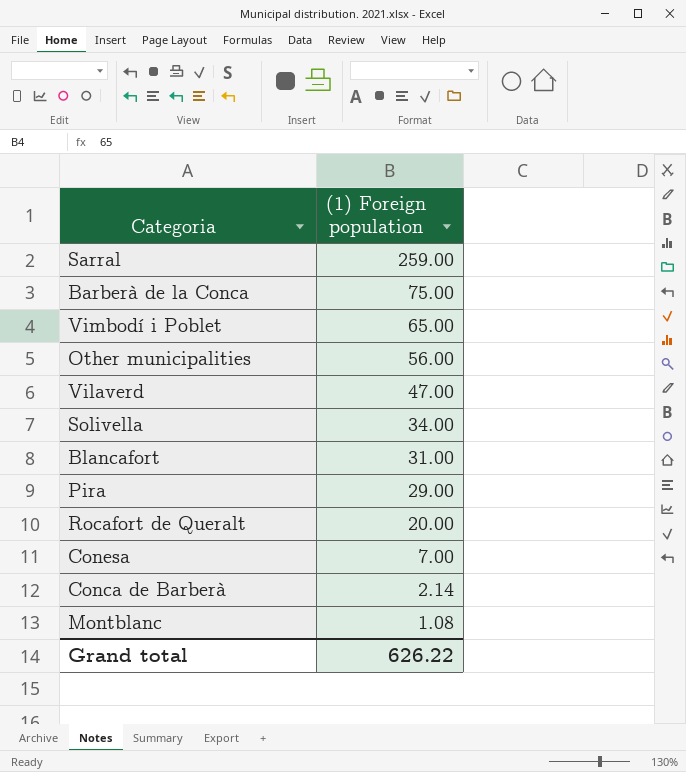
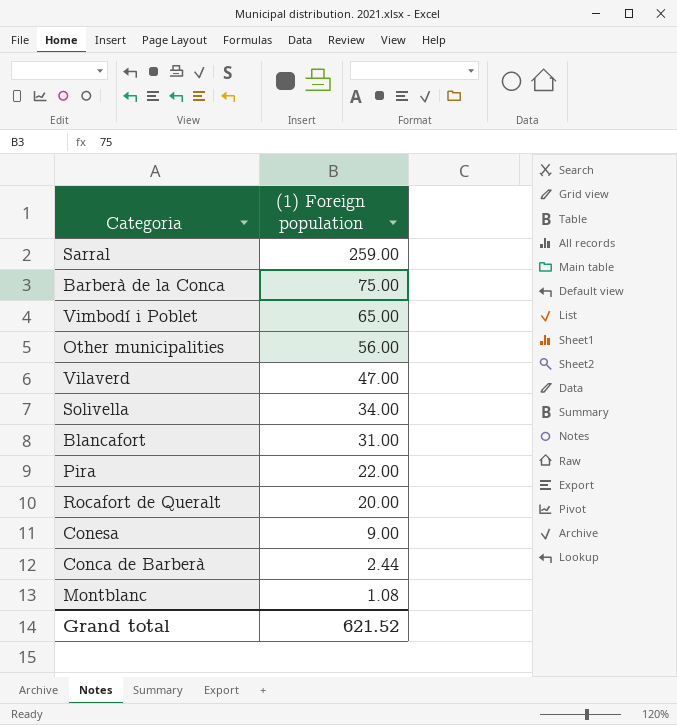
Pira | (1) Foreign population: 29.00 -> 22.00
Conesa | (1) Foreign population: 7.00 -> 9.00
Conca de Barberà | (1) Foreign population: 2.14 -> 2.44
Grand total | (1) Foreign population: 626.22 -> 621.52

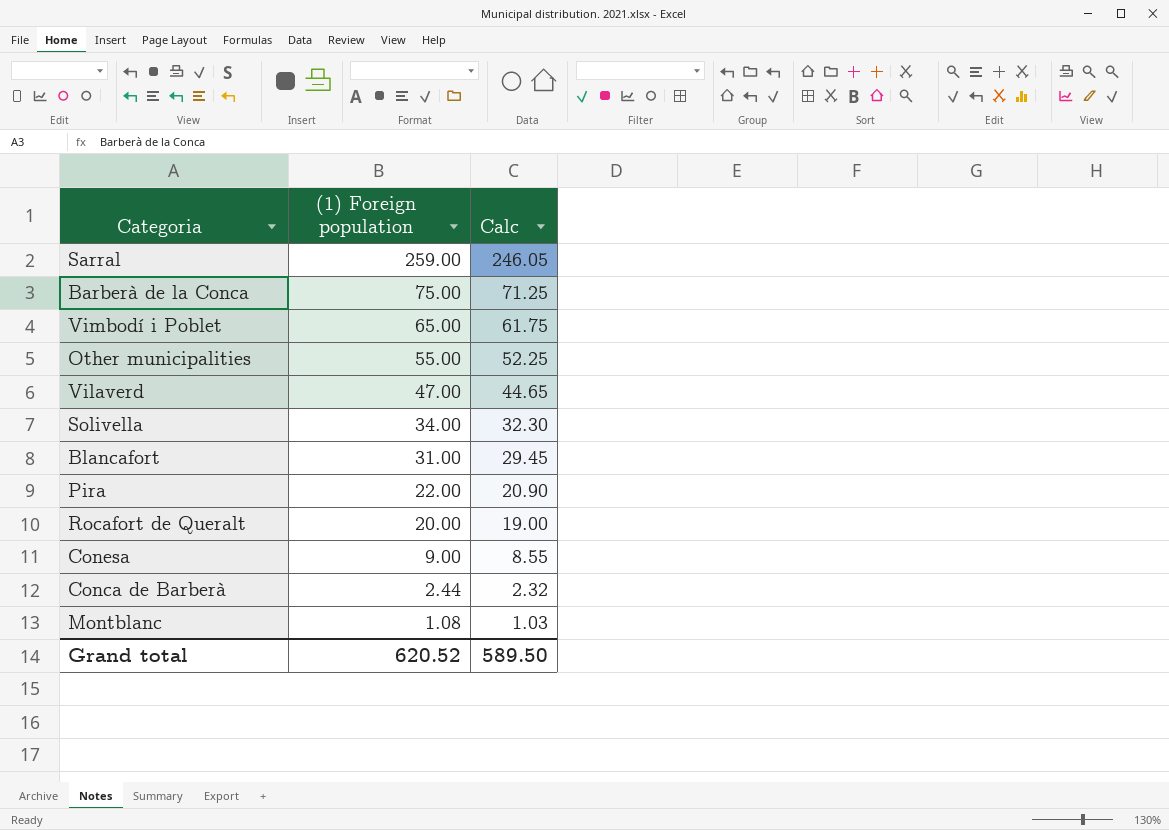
column Calc | formula: none -> [(1) Foreign population] * 0.95
Other municipalities | (1) Foreign population: 56.00 -> 55.00
Grand total | (1) Foreign population: 621.52 -> 620.52

